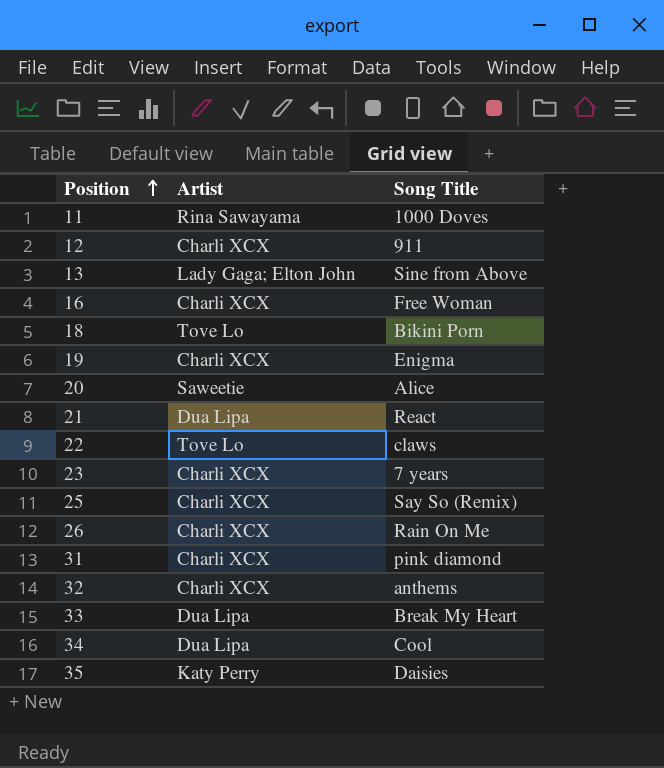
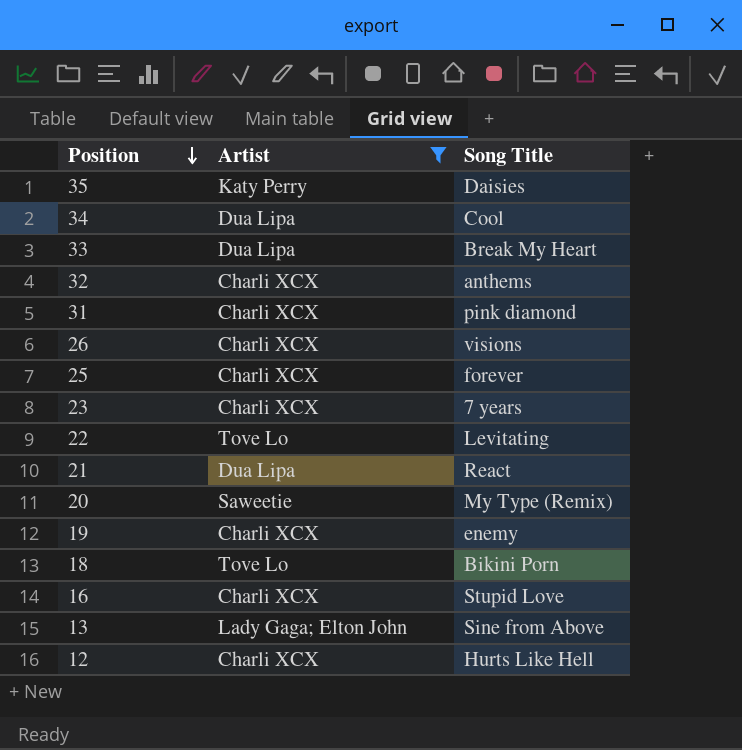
filter: none -> Artist != Rina Sawayama
row order: Position ascending -> Position descending
26 | Song Title: Rain On Me -> visions
25 | Song Title: Say So (Remix) -> forever
22 | Song Title: claws -> Levitating
20 | Song Title: Alice -> My Type (Remix)
19 | Song Title: Enigma -> enemy
16 | Song Title: Free Woman -> Stupid Love
12 | Song Title: 911 -> Hurts Like Hell

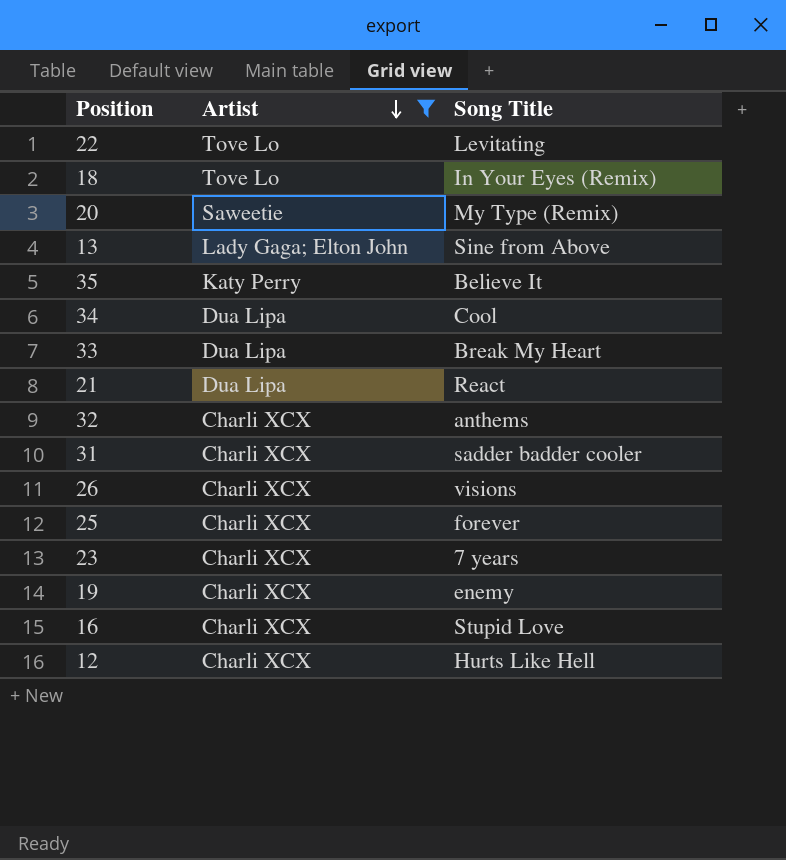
row order: Position descending -> Artist descending
18 | Song Title: Bikini Porn -> In Your Eyes (Remix)
35 | Song Title: Daisies -> Believe It
31 | Song Title: pink diamond -> sadder badder cooler

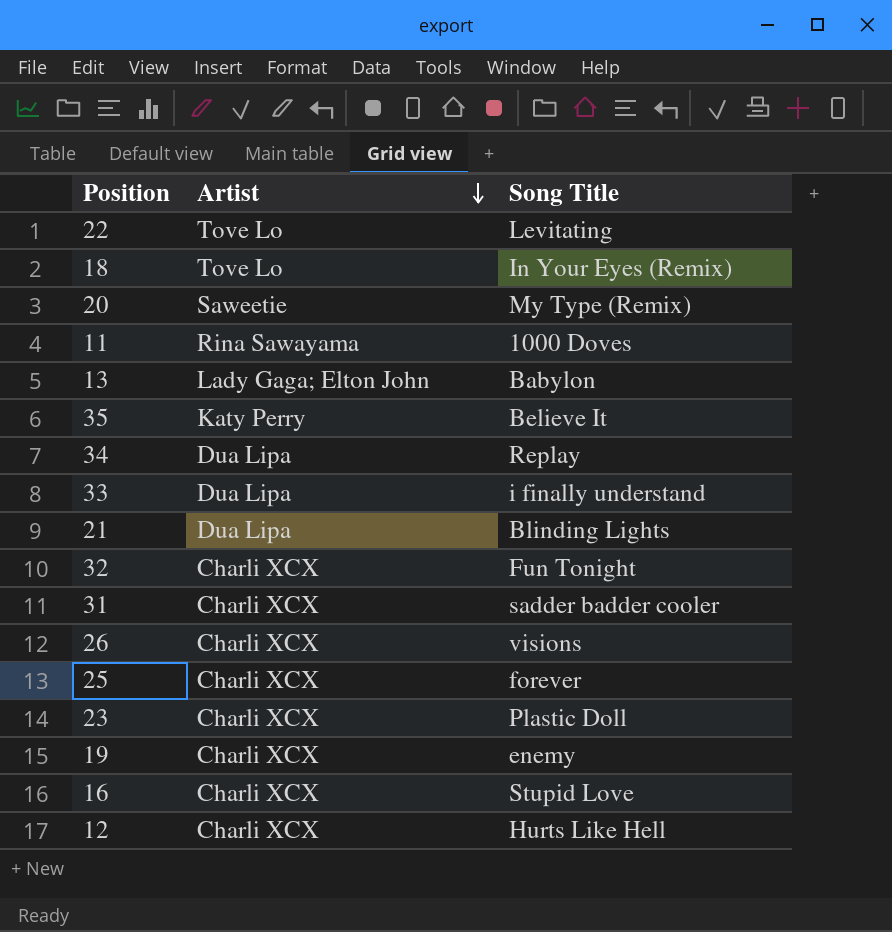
filter: Artist != Rina Sawayama -> none
13 | Song Title: Sine from Above -> Babylon
34 | Song Title: Cool -> Replay
33 | Song Title: Break My Heart -> i finally understand
21 | Song Title: React -> Blinding Lights
32 | Song Title: anthems -> Fun Tonight
23 | Song Title: 7 years -> Plastic Doll

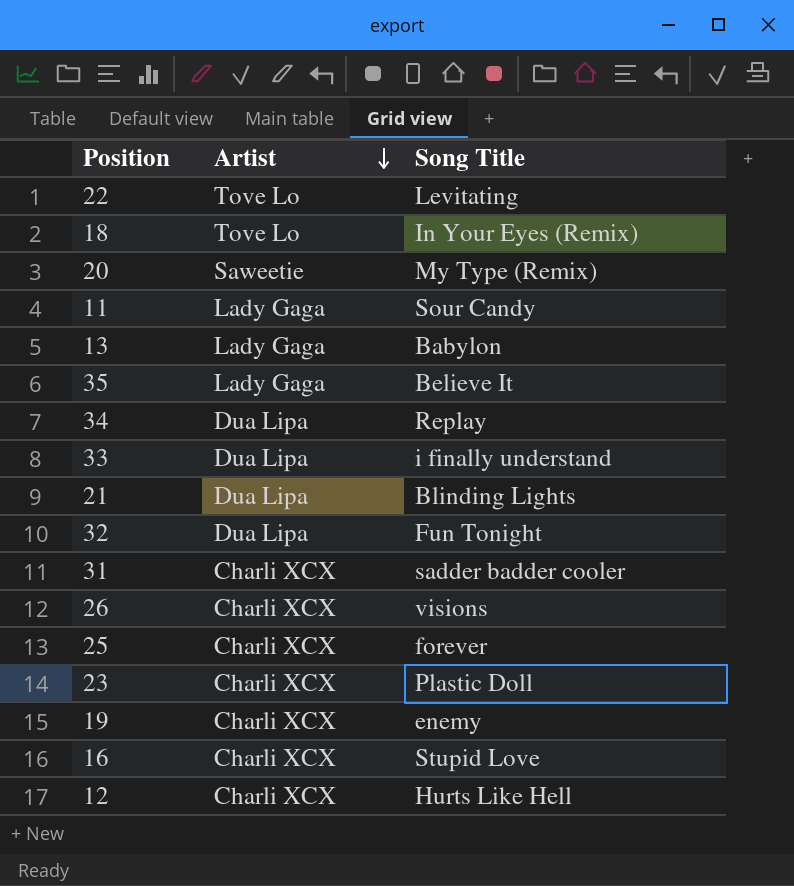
11 | Artist: Rina Sawayama -> Lady Gaga
11 | Song Title: 1000 Doves -> Sour Candy
13 | Artist: Lady Gaga; Elton John -> Lady Gaga
35 | Artist: Katy Perry -> Lady Gaga
32 | Artist: Charli XCX -> Dua Lipa

